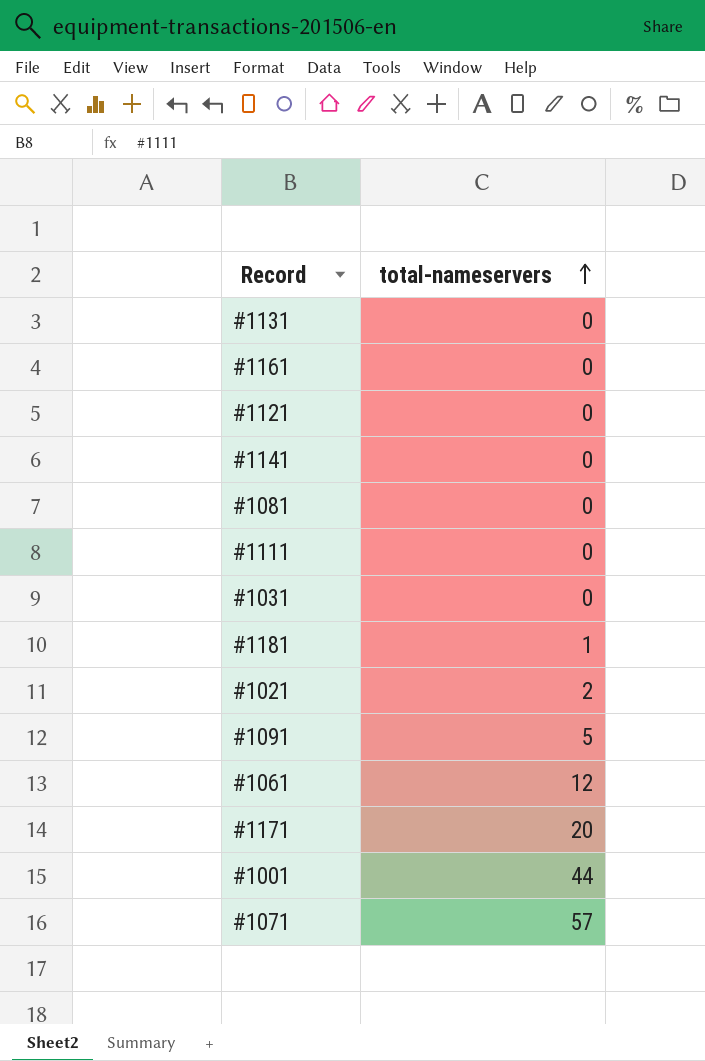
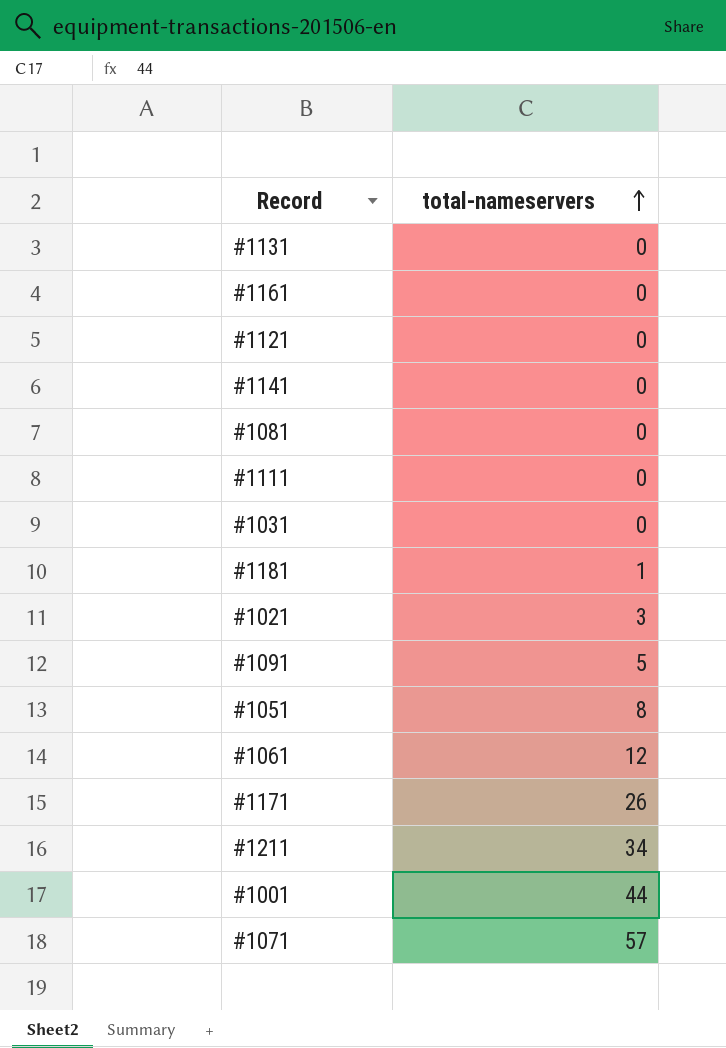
#1021 | total-nameservers: 2 -> 3
row #1051: none -> 8
#1171 | total-nameservers: 20 -> 26
row #1211: none -> 34

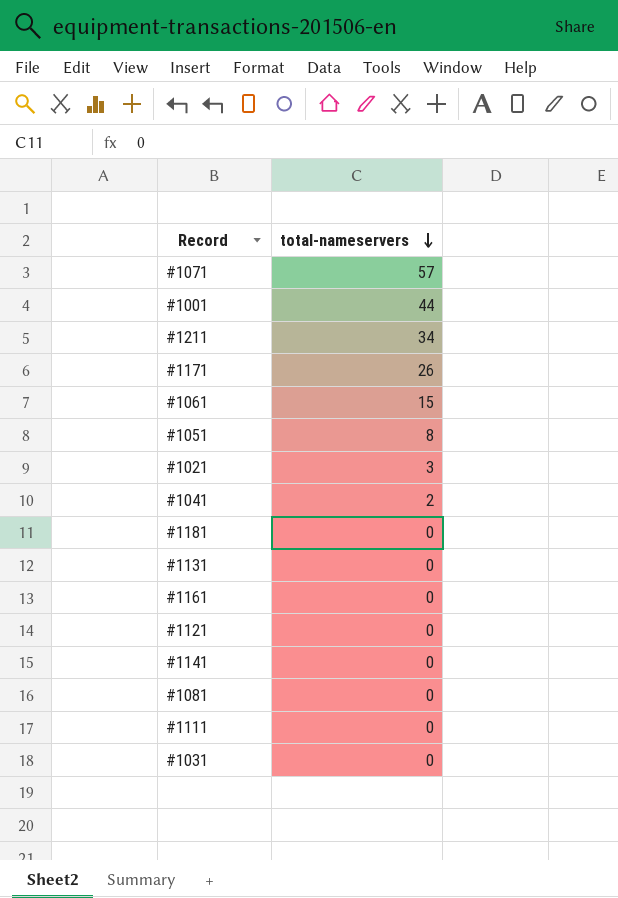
row order: total-nameservers ascending -> total-nameservers descending
row #1091: 5 -> none
#1061 | total-nameservers: 12 -> 15
row #1041: none -> 2
#1181 | total-nameservers: 1 -> 0

